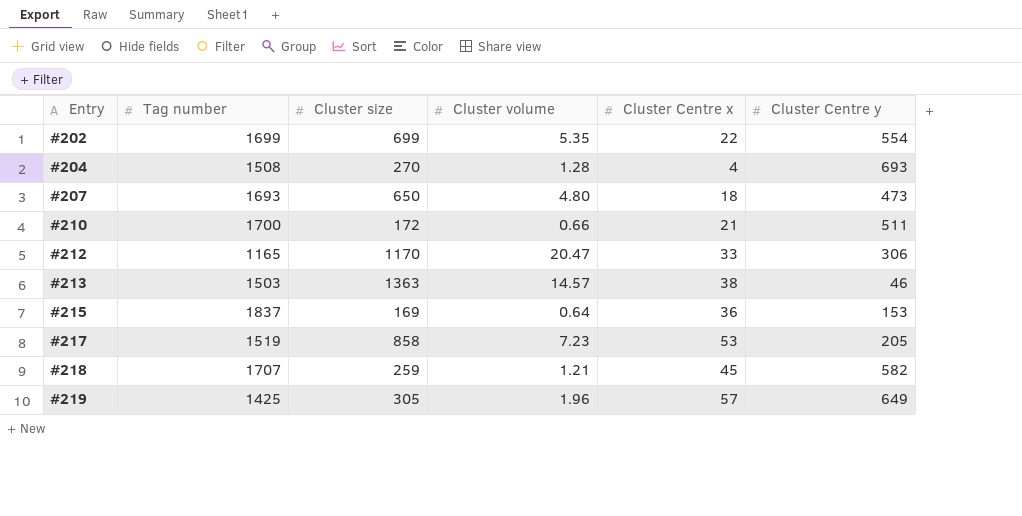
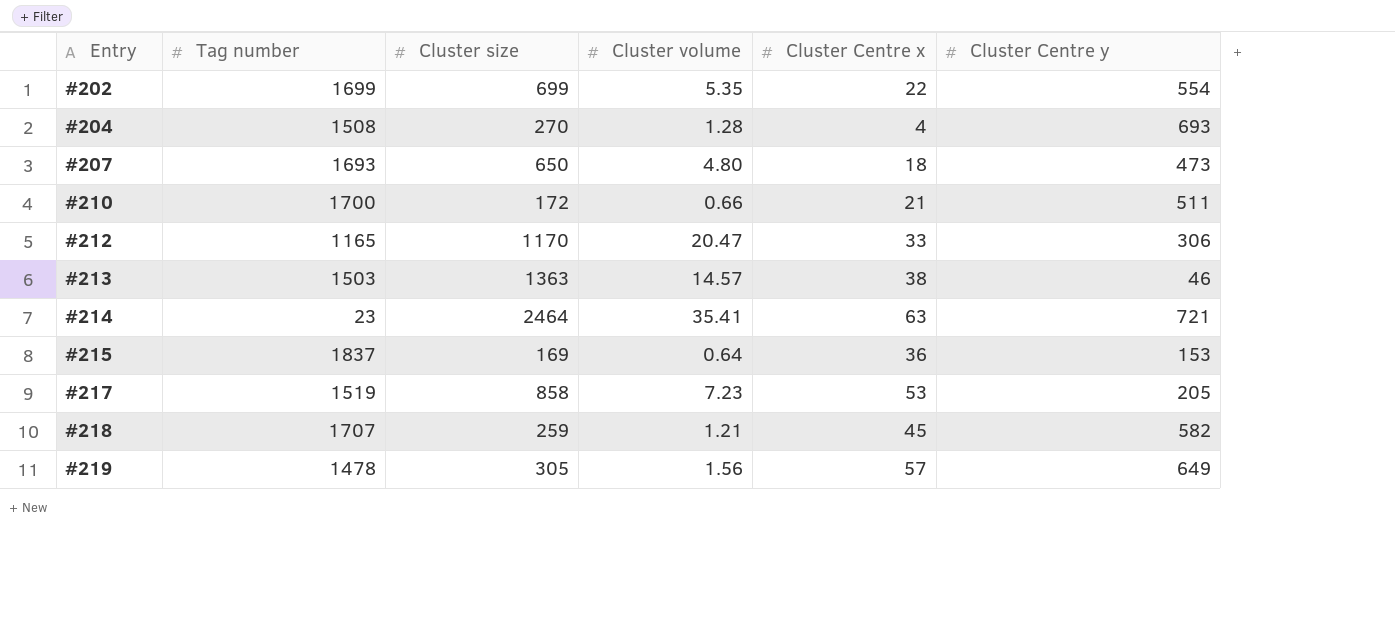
row #214: none -> 23 | 2464 | 35.41 | 63 | 721
#219 | Tag number: 1425 -> 1478
#219 | Cluster volume: 1.96 -> 1.56

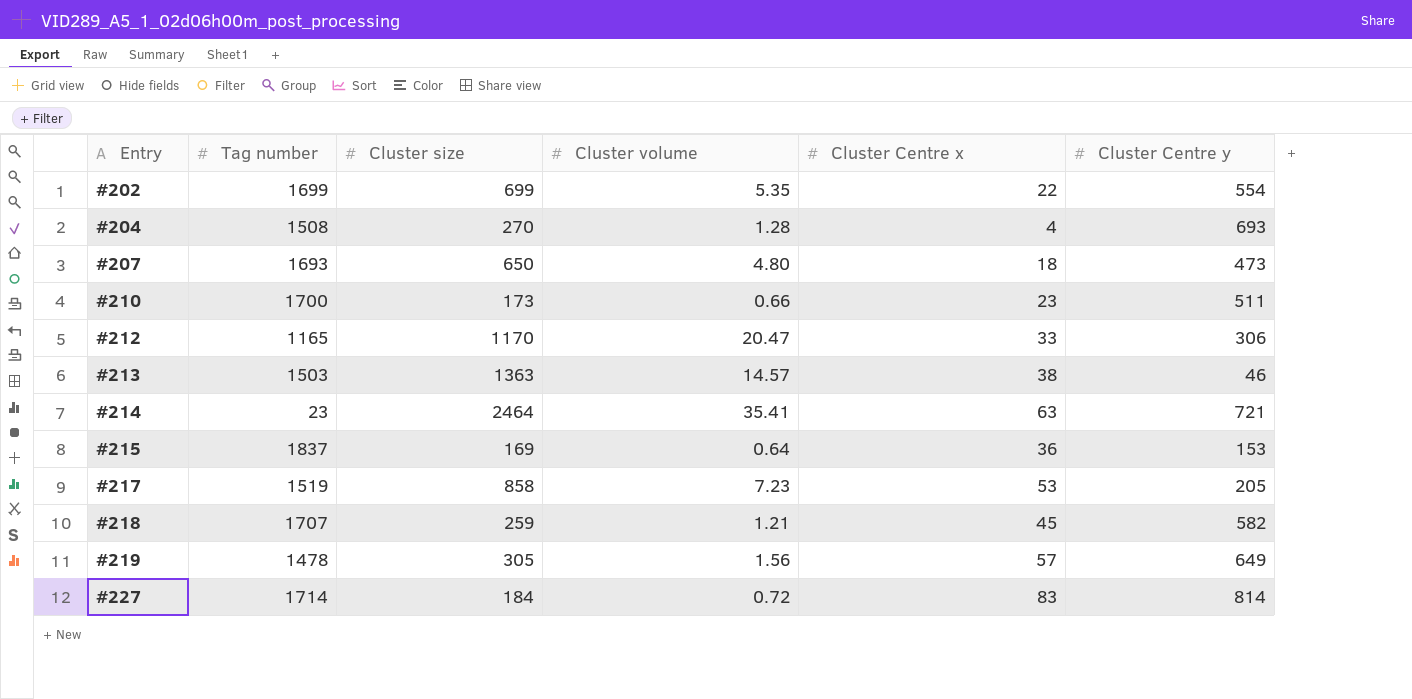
#210 | Cluster size: 172 -> 173
#210 | Cluster Centre x: 21 -> 23
row #227: none -> 1714 | 184 | 0.72 | 83 | 814

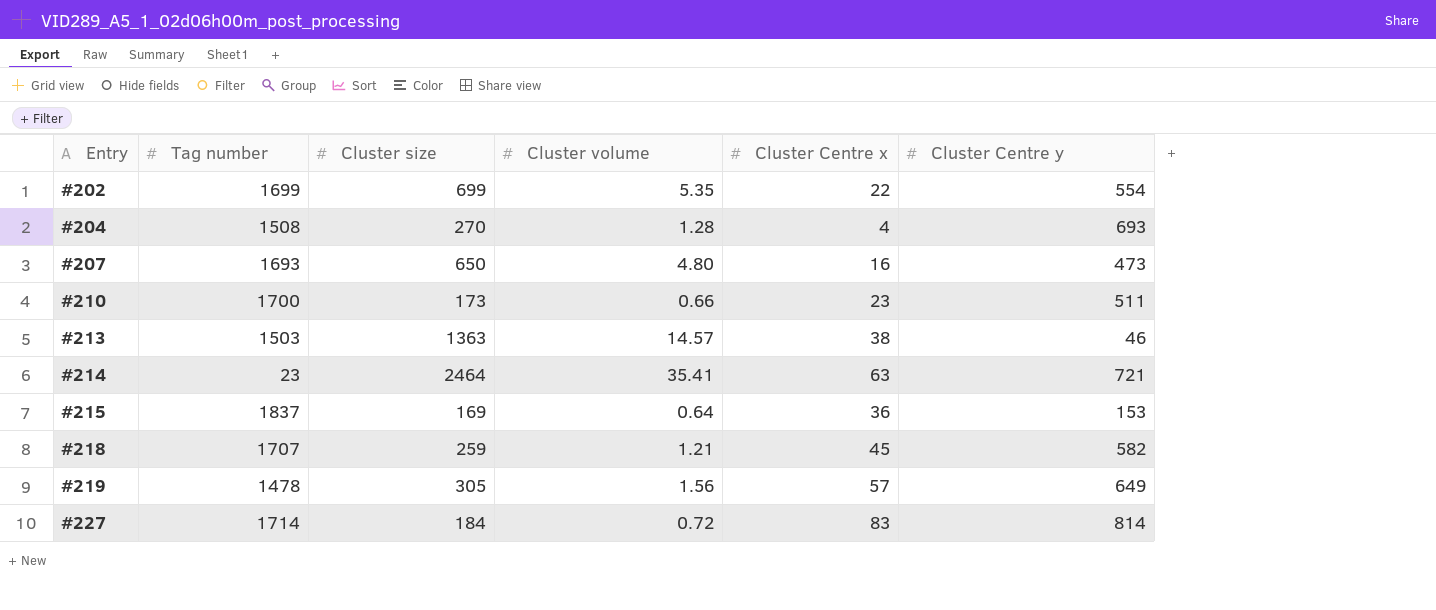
row #212: 1165 | 1170 | 20.47 | 33 | 306 -> none
row #217: 1519 | 858 | 7.23 | 53 | 205 -> none
#207 | Cluster Centre x: 18 -> 16

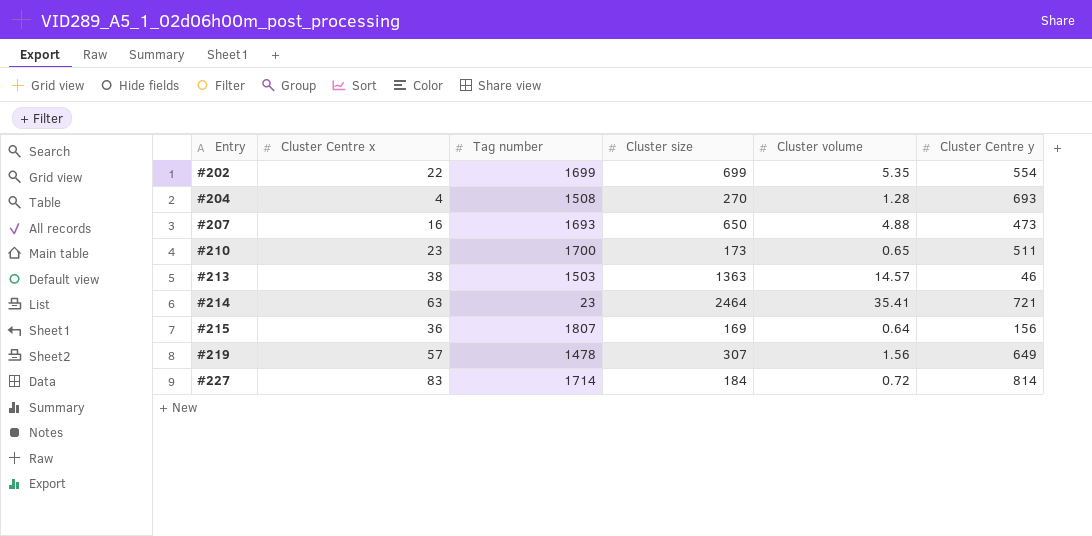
column Cluster Centre x | position: 5 -> 2
row #218: 1707 | 259 | 1.21 | 45 | 582 -> none
#207 | Cluster volume: 4.80 -> 4.88
#210 | Cluster volume: 0.66 -> 0.65
#215 | Tag number: 1837 -> 1807
#215 | Cluster Centre y: 153 -> 156
#219 | Cluster size: 305 -> 307

